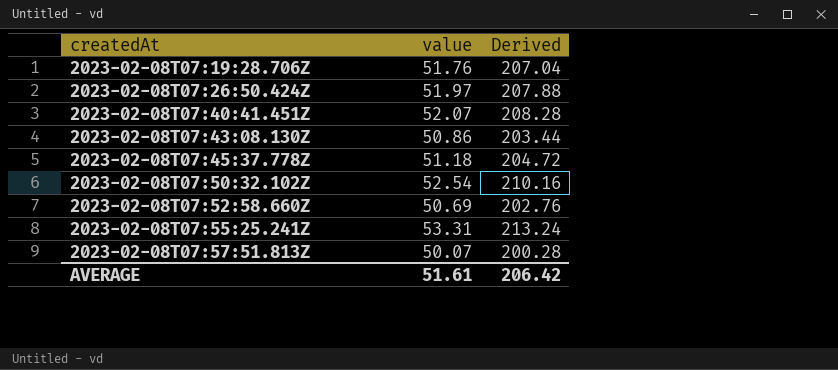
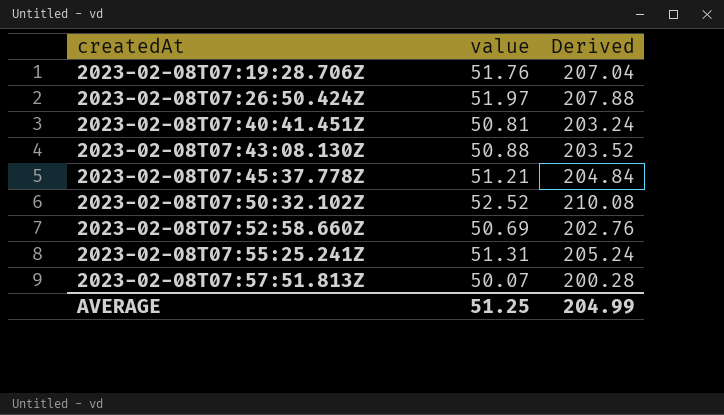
2023-02-08T07:40:41.451Z | value: 52.07 -> 50.81
2023-02-08T07:40:41.451Z | Derived: 208.28 -> 203.24
2023-02-08T07:43:08.130Z | value: 50.86 -> 50.88
2023-02-08T07:43:08.130Z | Derived: 203.44 -> 203.52
2023-02-08T07:45:37.778Z | value: 51.18 -> 51.21
2023-02-08T07:45:37.778Z | Derived: 204.72 -> 204.84
2023-02-08T07:50:32.102Z | value: 52.54 -> 52.52
2023-02-08T07:50:32.102Z | Derived: 210.16 -> 210.08
2023-02-08T07:55:25.241Z | value: 53.31 -> 51.31
2023-02-08T07:55:25.241Z | Derived: 213.24 -> 205.24
AVERAGE | value: 51.61 -> 51.25
AVERAGE | Derived: 206.42 -> 204.99

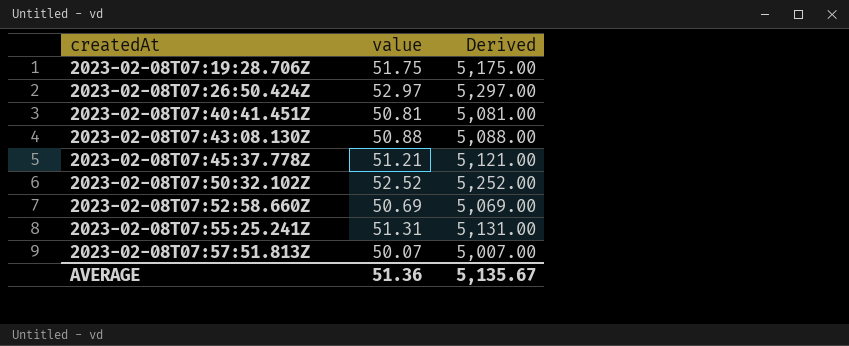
column Derived | formula: [value] * 4 -> [value] * 100
2023-02-08T07:19:28.706Z | value: 51.76 -> 51.75
2023-02-08T07:26:50.424Z | value: 51.97 -> 52.97
AVERAGE | value: 51.25 -> 51.36
AVERAGE | Derived: 204.99 -> 5,135.67

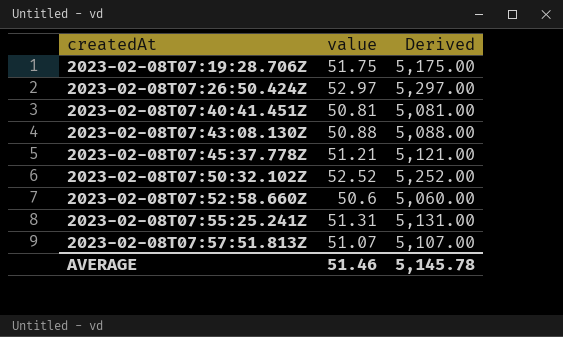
2023-02-08T07:52:58.660Z | value: 50.69 -> 50.6
2023-02-08T07:52:58.660Z | Derived: 5,069.00 -> 5,060.00
2023-02-08T07:57:51.813Z | value: 50.07 -> 51.07
2023-02-08T07:57:51.813Z | Derived: 5,007.00 -> 5,107.00
AVERAGE | value: 51.36 -> 51.46
AVERAGE | Derived: 5,135.67 -> 5,145.78

